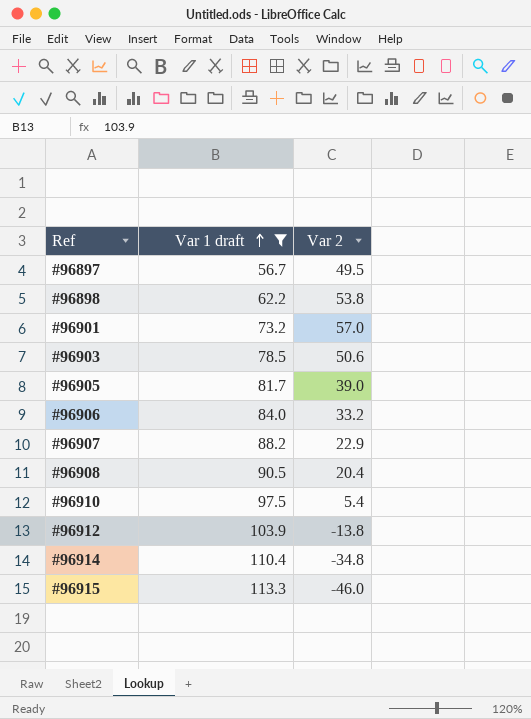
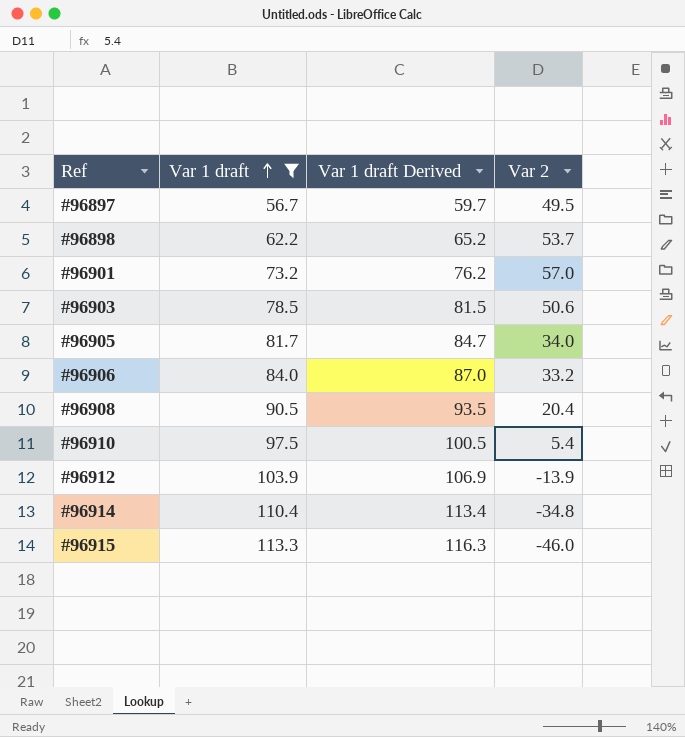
column Var 1 draft Derived | formula: none -> [Var 1 draft] + 3
row #96907: 88.2 | 22.9 -> none
#96898 | Var 2: 53.8 -> 53.7
#96905 | Var 2: 39.0 -> 34.0
#96912 | Var 2: -13.8 -> -13.9

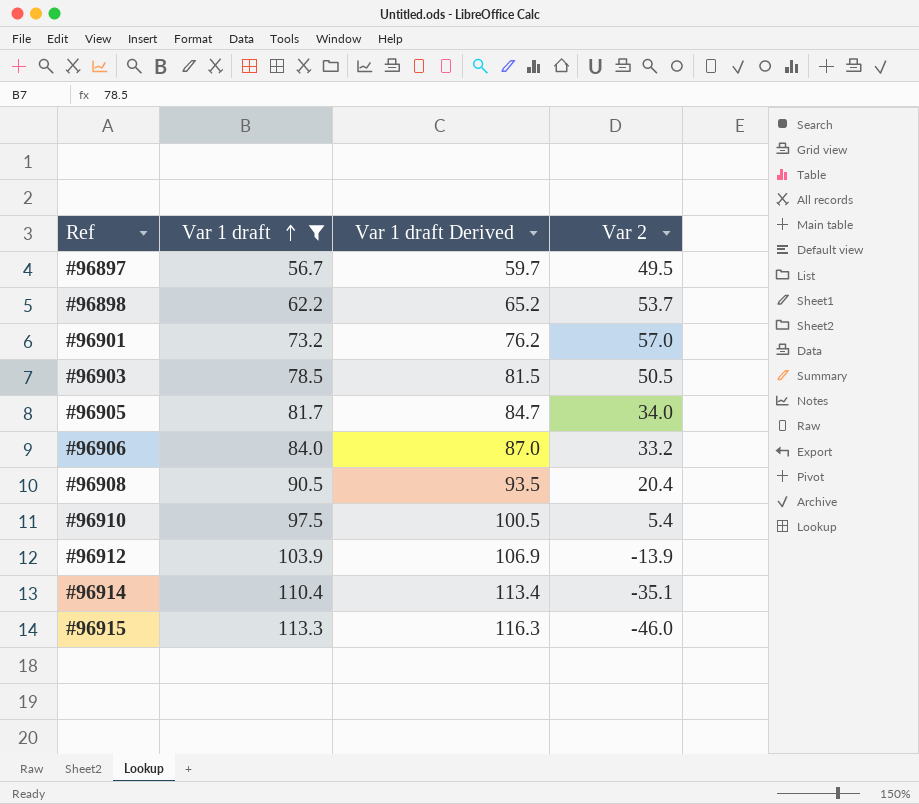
#96903 | Var 2: 50.6 -> 50.5
#96914 | Var 2: -34.8 -> -35.1

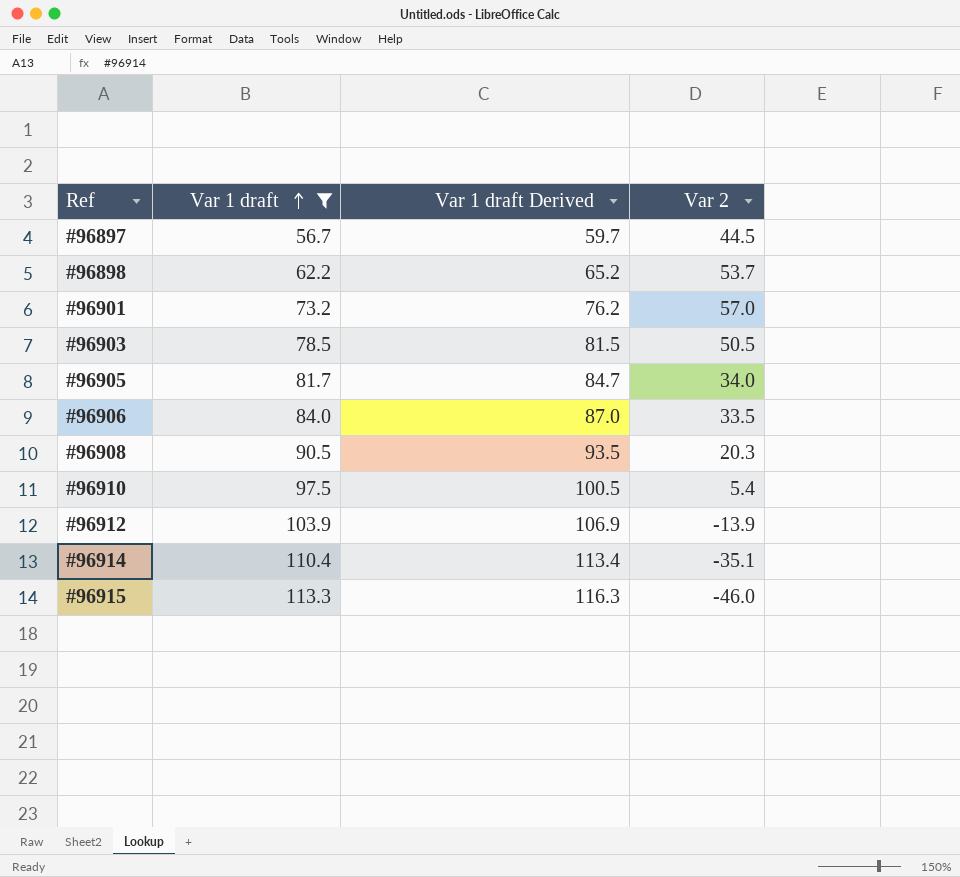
#96897 | Var 2: 49.5 -> 44.5
#96906 | Var 2: 33.2 -> 33.5
#96908 | Var 2: 20.4 -> 20.3

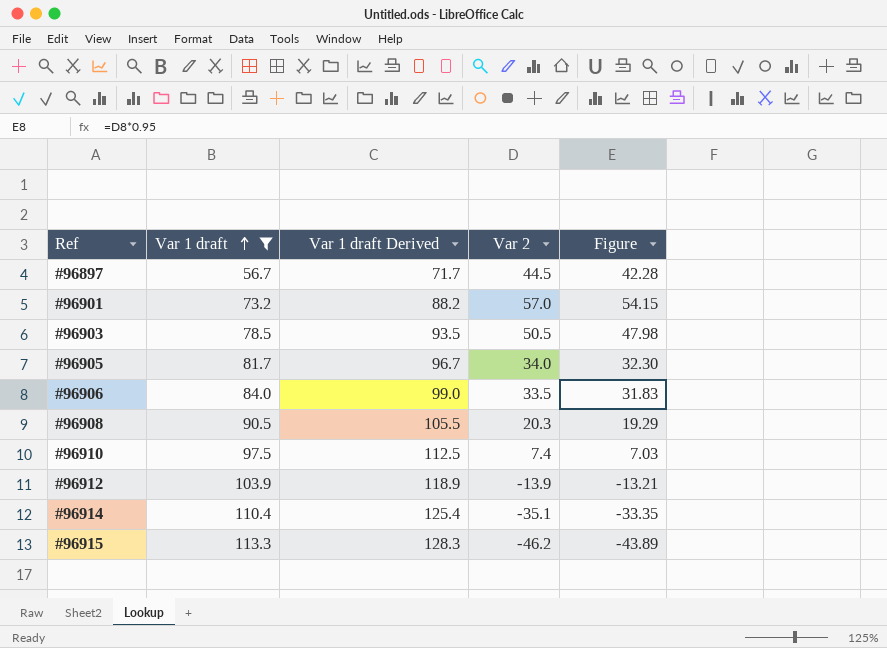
column Var 1 draft Derived | formula: [Var 1 draft] + 3 -> [Var 1 draft] + 15
column Figure | formula: none -> [Var 2] * 0.95
row #96898: 62.2 | 65.2 | 53.7 -> none
#96910 | Var 2: 5.4 -> 7.4
#96915 | Var 2: -46.0 -> -46.2

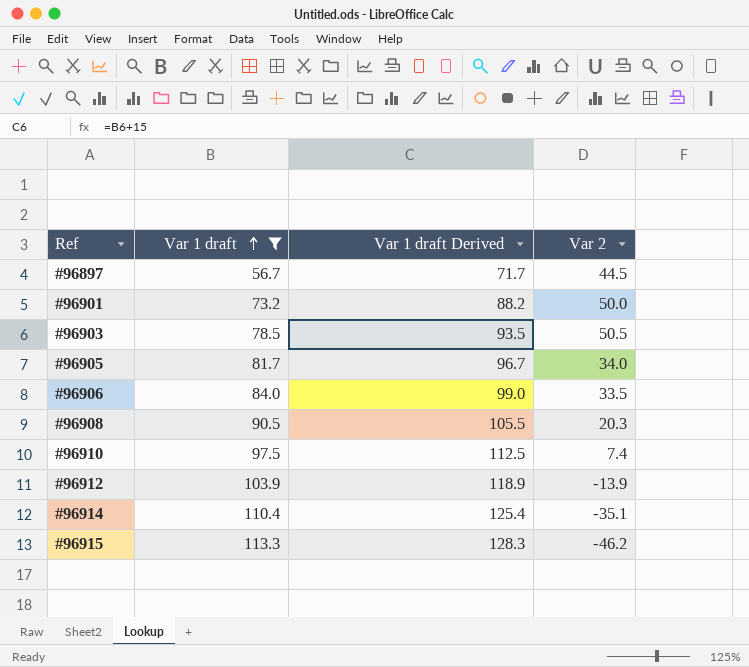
column Figure | formula: [Var 2] * 0.95 -> none
#96901 | Var 2: 57.0 -> 50.0

